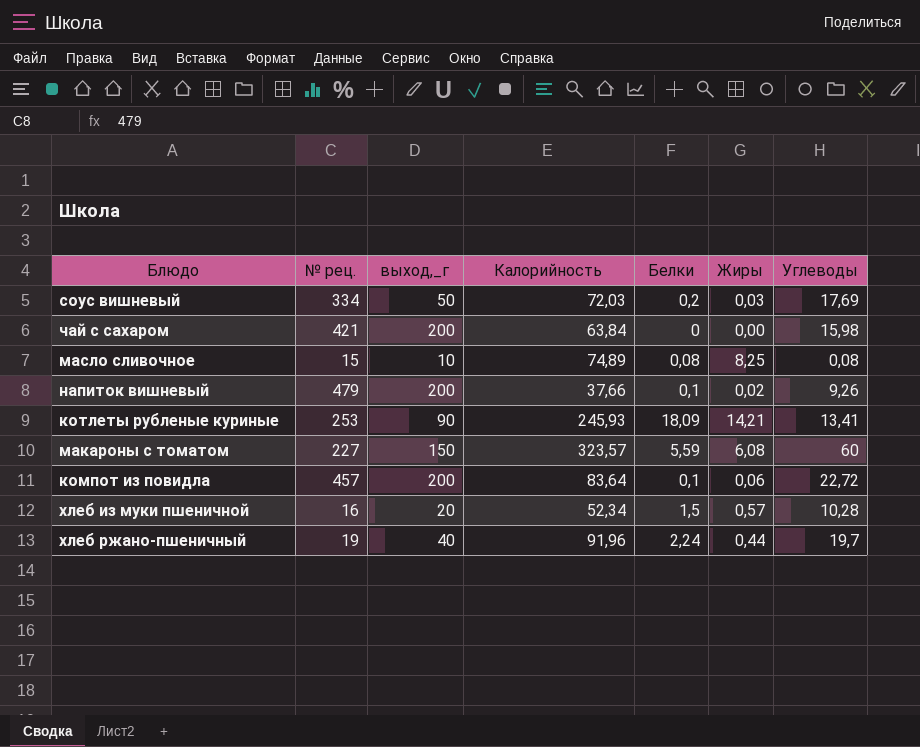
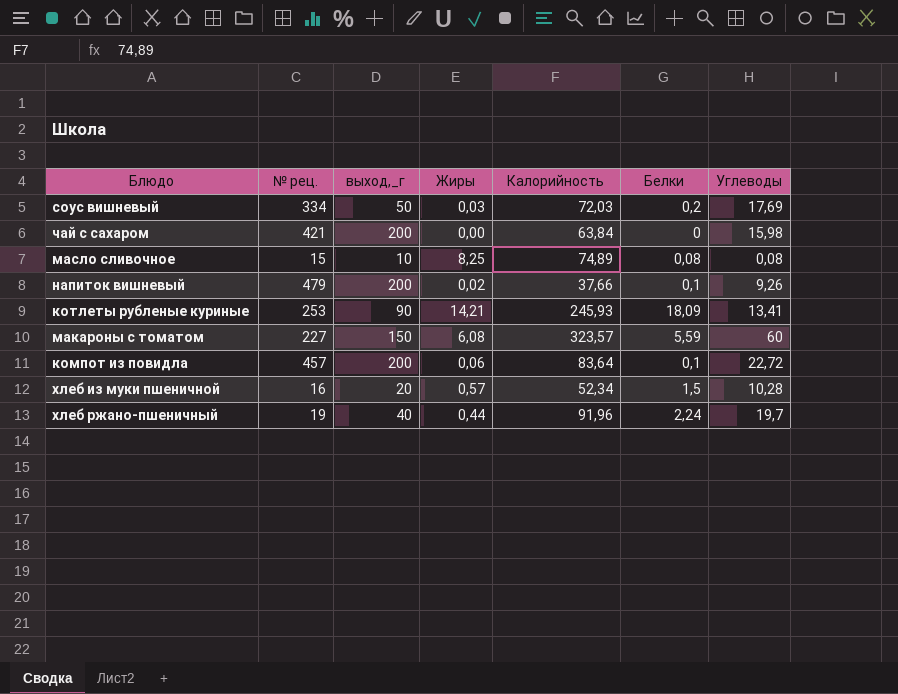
column Жиры | position: 6 -> 4

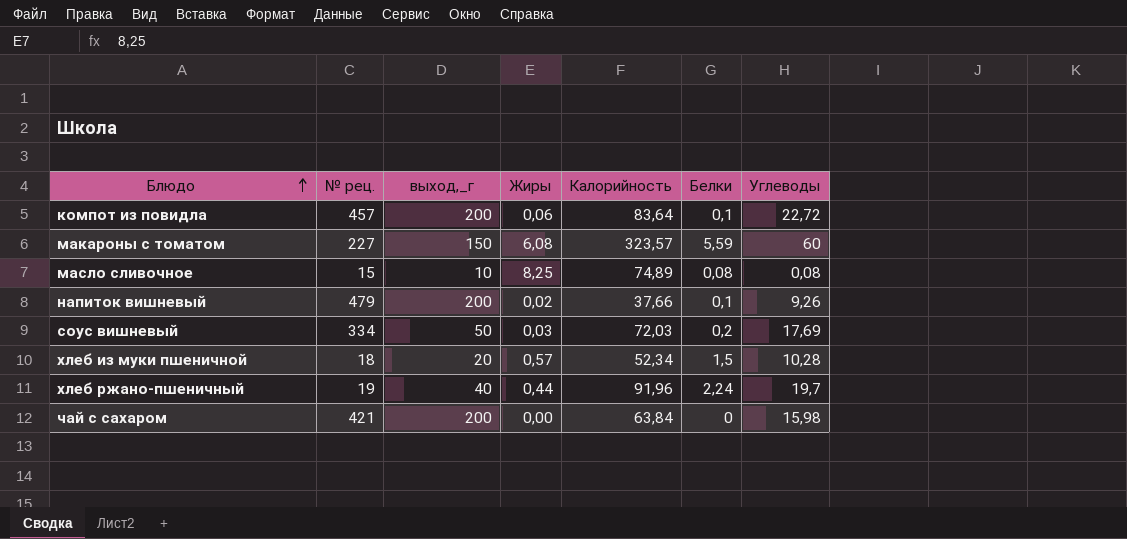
row order: none -> Блюдо ascending
row котлеты рубленые куриные: 253 | 90 | 14,21 | 245,93 | 18,09 | 13,41 -> none
хлеб из муки пшеничной | № рец.: 16 -> 18

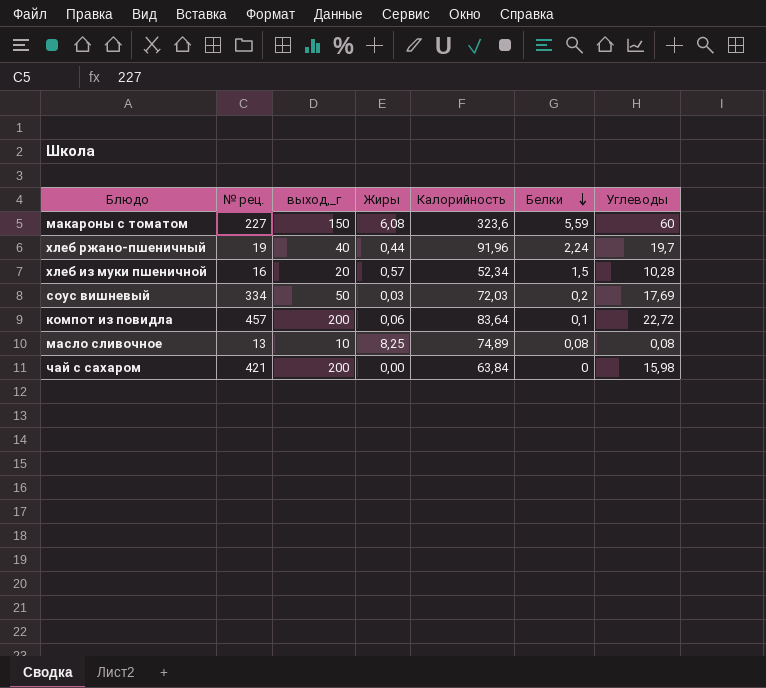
row order: Блюдо ascending -> Белки descending
row напиток вишневый: 479 | 200 | 0,02 | 37,66 | 0,1 | 9,26 -> none
макароны с томатом | Калорийность: 323,57 -> 323,6
хлеб из муки пшеничной | № рец.: 18 -> 16
масло сливочное | № рец.: 15 -> 13

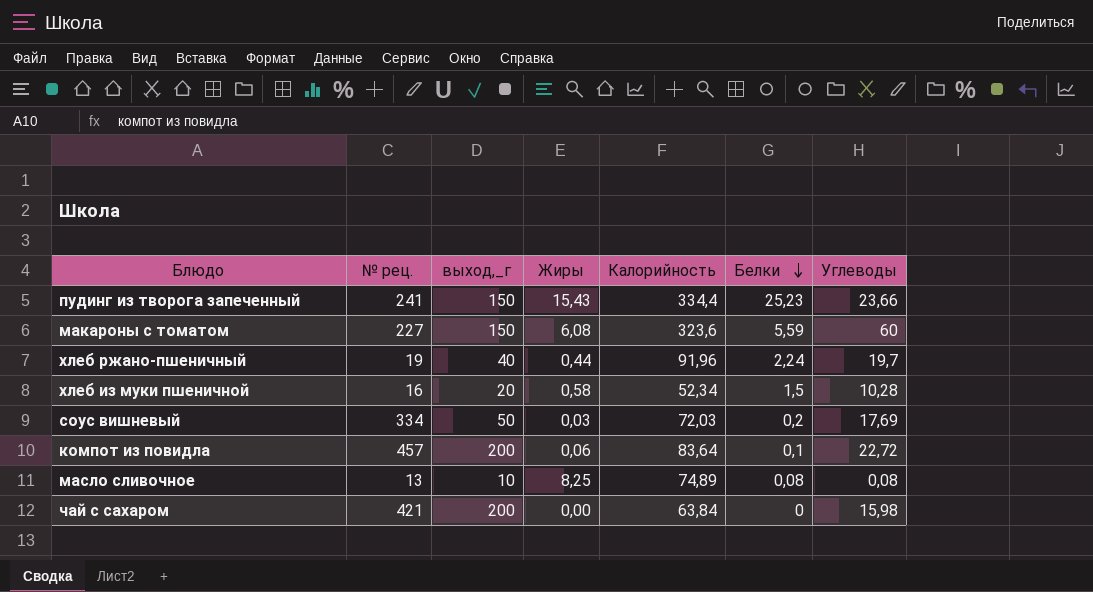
row пудинг из творога запеченный: none -> 241 | 150 | 15,43 | 334,4 | 25,23 | 23,66
хлеб из муки пшеничной | Жиры: 0,57 -> 0,58

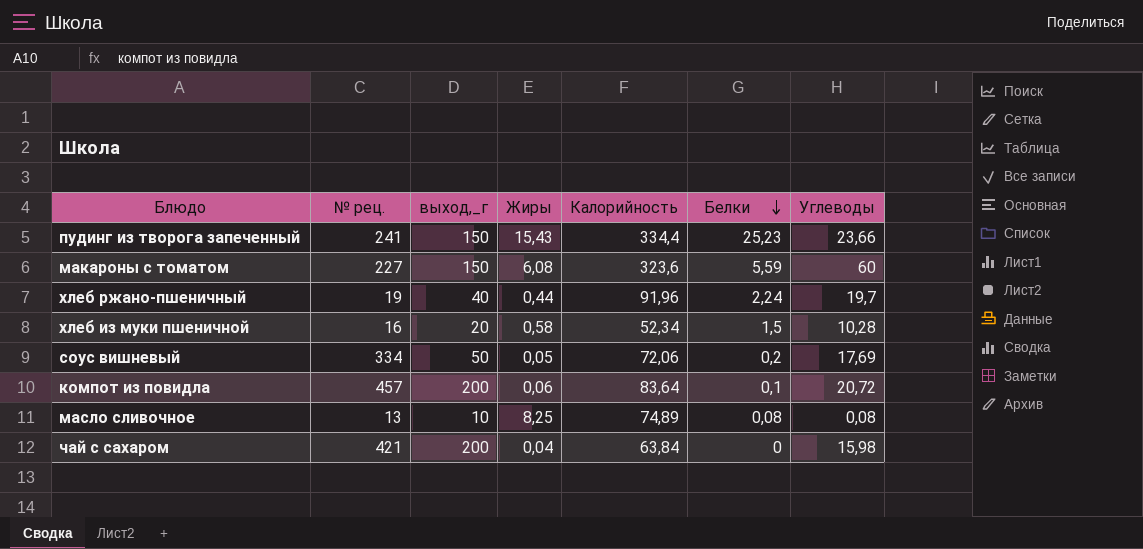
соус вишневый | Жиры: 0,03 -> 0,05
соус вишневый | Калорийность: 72,03 -> 72,06
компот из повидла | Углеводы: 22,72 -> 20,72
чай с сахаром | Жиры: 0,00 -> 0,04

